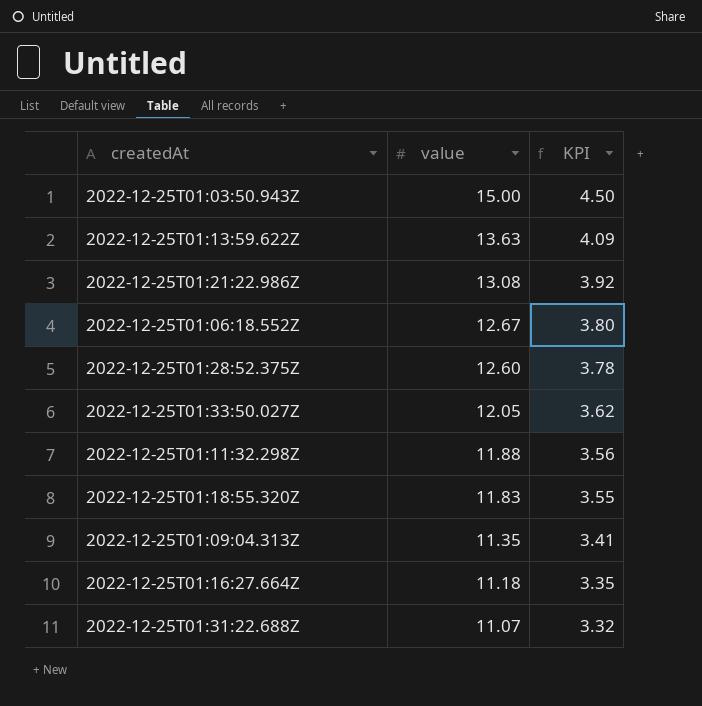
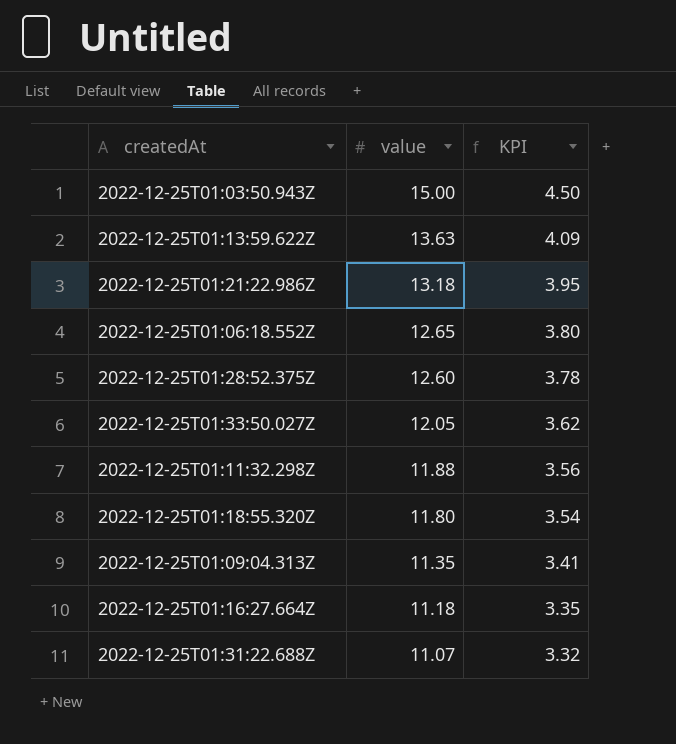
2022-12-25T01:21:22.986Z | value: 13.08 -> 13.18
2022-12-25T01:21:22.986Z | KPI: 3.92 -> 3.95
2022-12-25T01:06:18.552Z | value: 12.67 -> 12.65
2022-12-25T01:18:55.320Z | value: 11.83 -> 11.80
2022-12-25T01:18:55.320Z | KPI: 3.55 -> 3.54

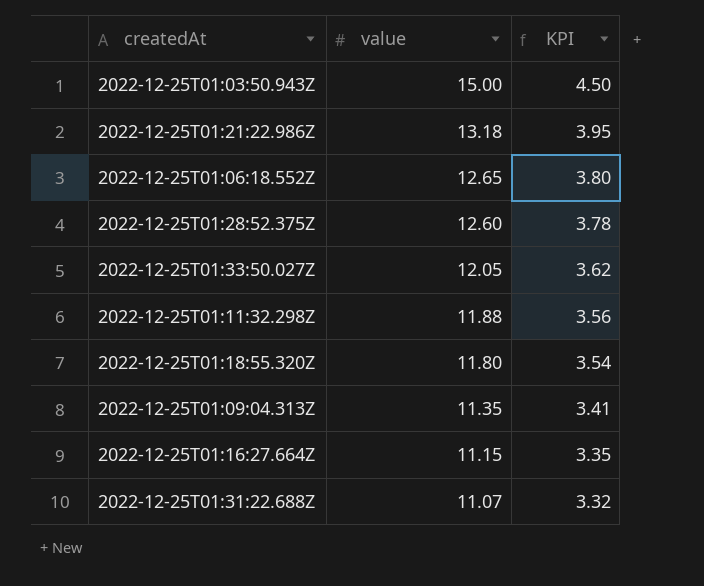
row 2022-12-25T01:13:59.622Z: 13.63 | 4.09 -> none
2022-12-25T01:16:27.664Z | value: 11.18 -> 11.15

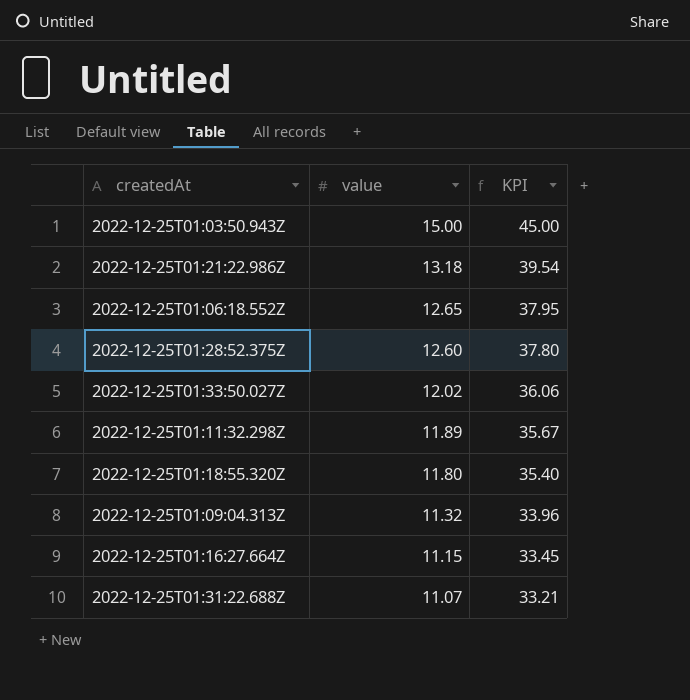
column KPI | formula: [value] * 0.3 -> [value] * 3
2022-12-25T01:33:50.027Z | value: 12.05 -> 12.02
2022-12-25T01:11:32.298Z | value: 11.88 -> 11.89
2022-12-25T01:09:04.313Z | value: 11.35 -> 11.32

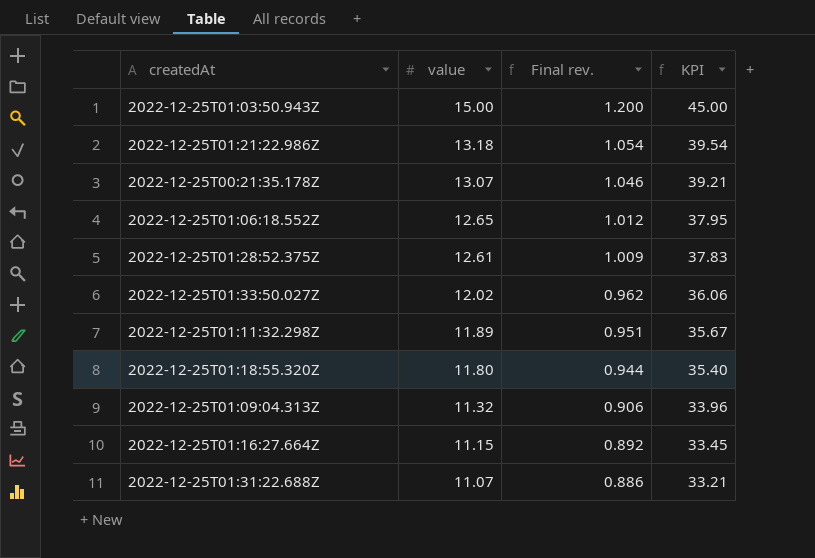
column Final rev. | formula: none -> [value] * 0.08
row 2022-12-25T00:21:35.178Z: none -> 13.07 | 1.046 | 39.21
2022-12-25T01:28:52.375Z | value: 12.60 -> 12.61
2022-12-25T01:28:52.375Z | KPI: 37.80 -> 37.83

